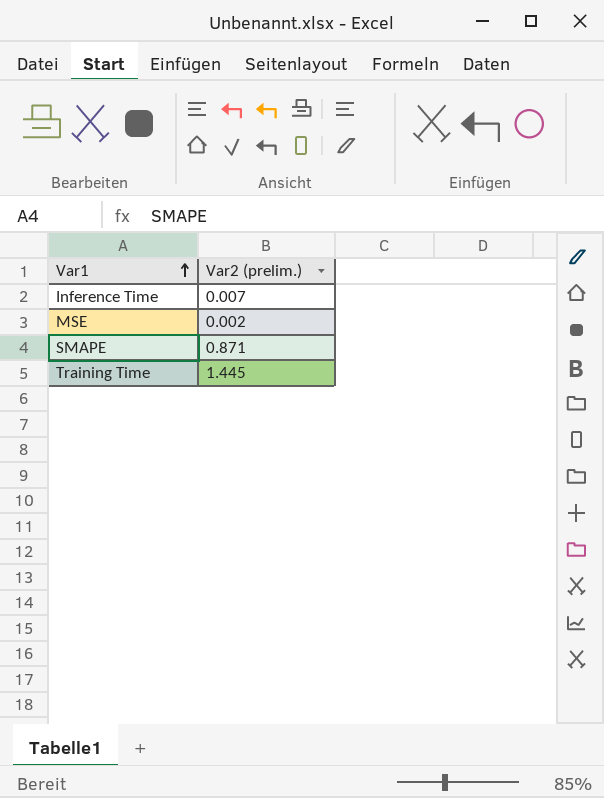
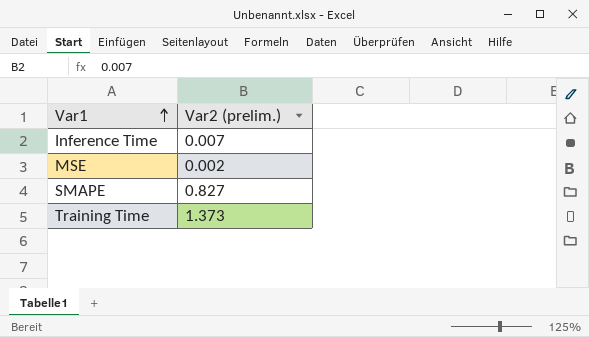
SMAPE | Var2 (prelim.): 0.871 -> 0.827
Training Time | Var2 (prelim.): 1.445 -> 1.373

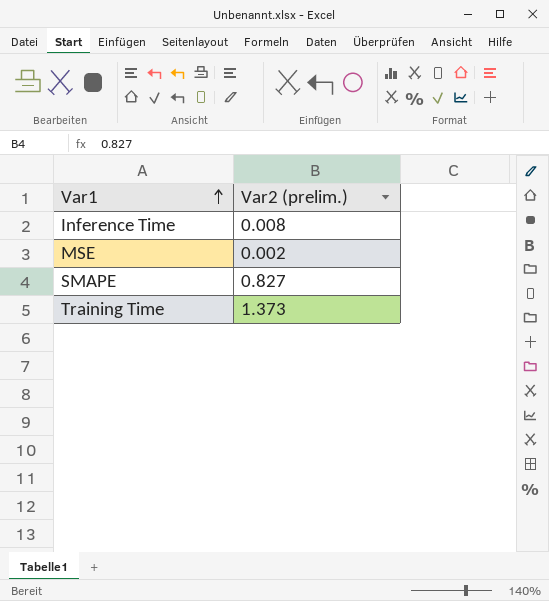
Inference Time | Var2 (prelim.): 0.007 -> 0.008

